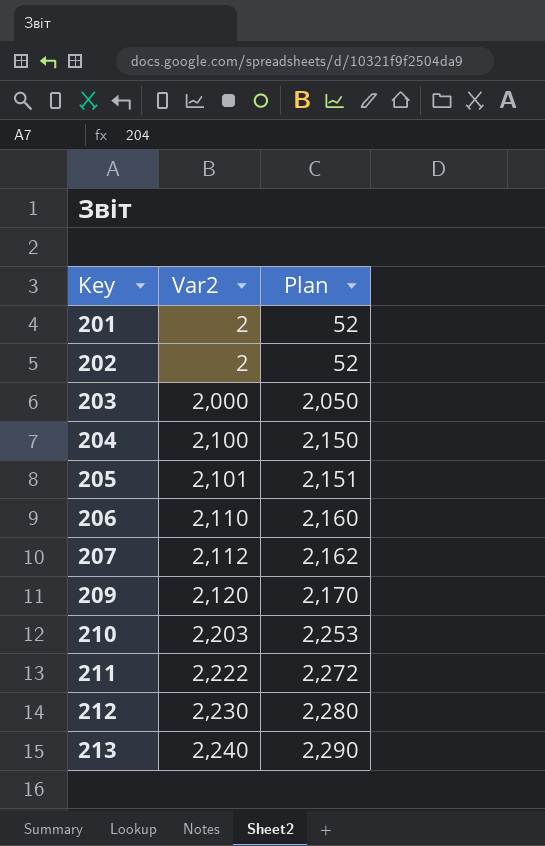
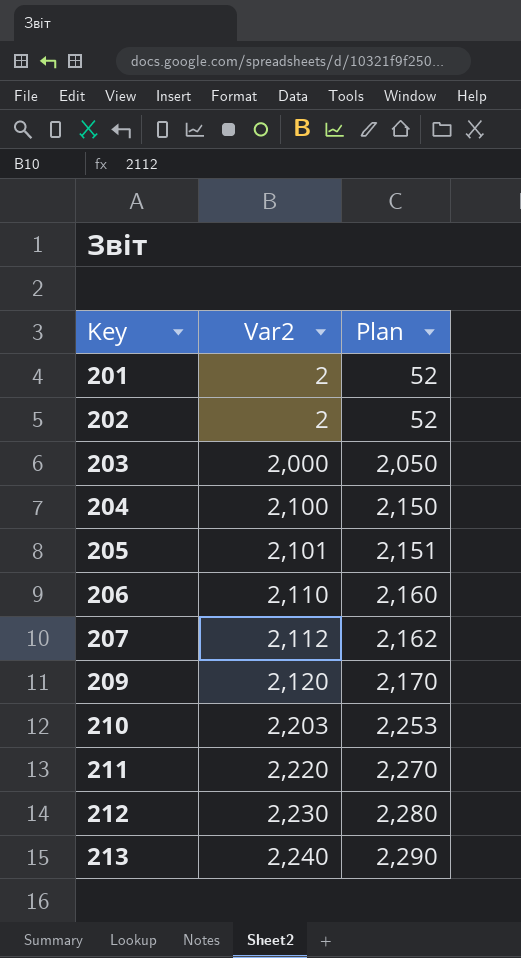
211 | Var2: 2,222 -> 2,220
211 | Plan: 2,272 -> 2,270

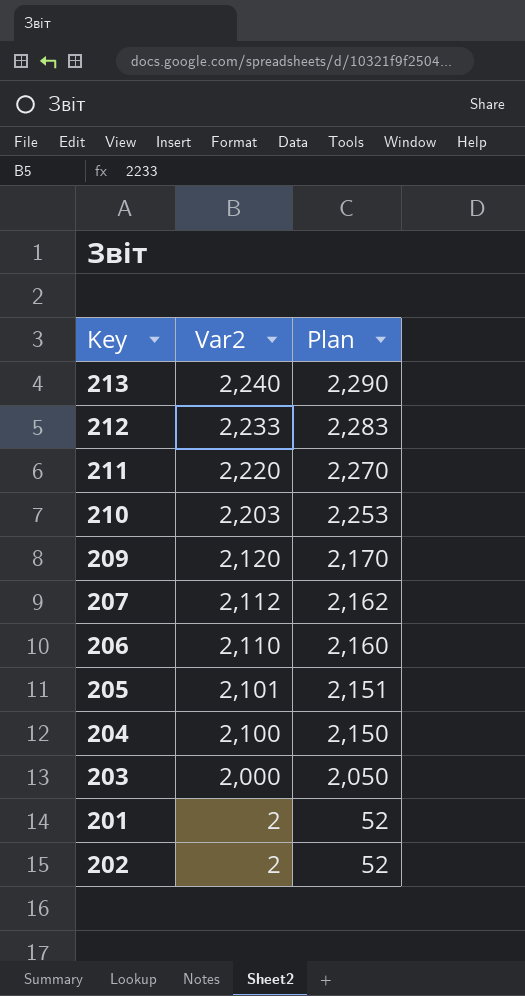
row order: Key ascending -> Var2 descending
212 | Var2: 2,230 -> 2,233
212 | Plan: 2,280 -> 2,283

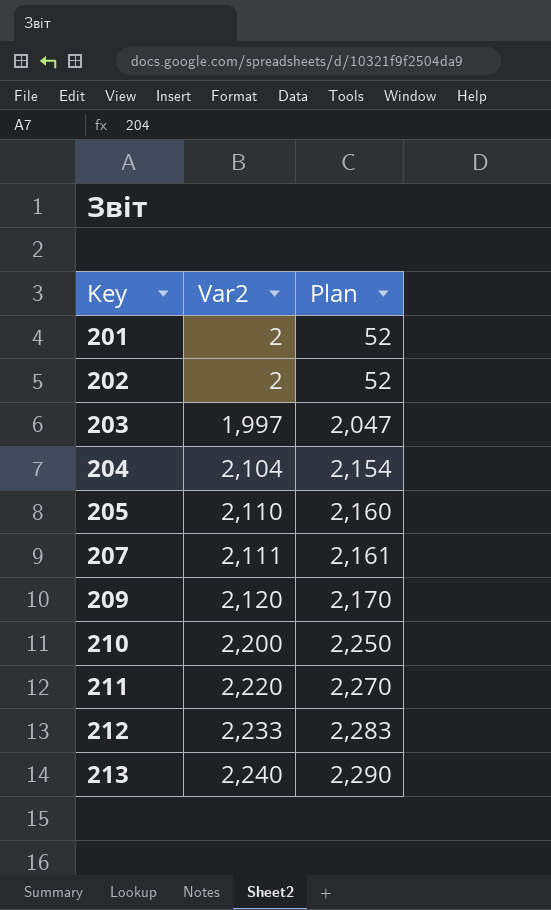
row order: Var2 descending -> Key ascending
row 206: 2,110 | 2,160 -> none
203 | Var2: 2,000 -> 1,997
203 | Plan: 2,050 -> 2,047
204 | Var2: 2,100 -> 2,104
204 | Plan: 2,150 -> 2,154
205 | Var2: 2,101 -> 2,110
205 | Plan: 2,151 -> 2,160
207 | Var2: 2,112 -> 2,111
207 | Plan: 2,162 -> 2,161
210 | Var2: 2,203 -> 2,200
210 | Plan: 2,253 -> 2,250

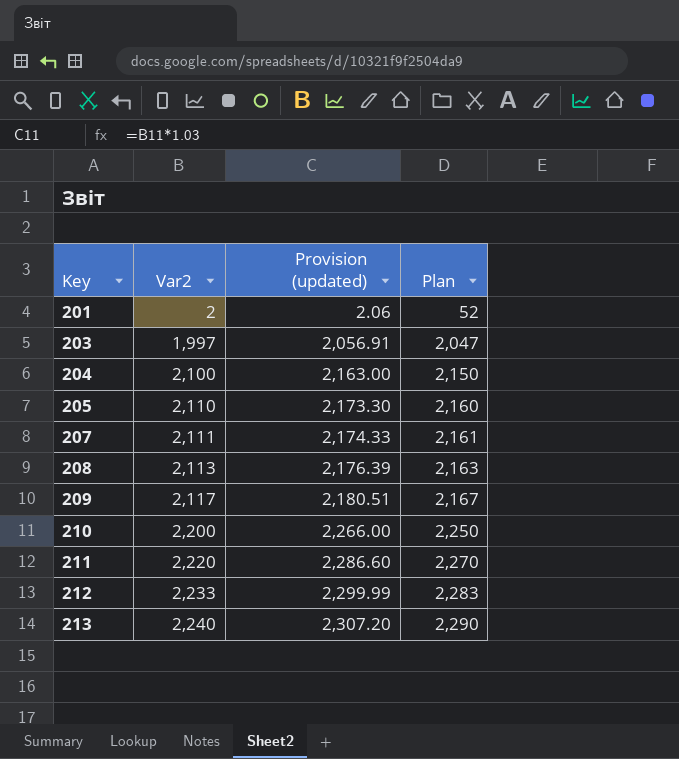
column Provision (updated) | formula: none -> [Var2] * 1.03
row 202: 2 | 52 -> none
204 | Var2: 2,104 -> 2,100
204 | Plan: 2,154 -> 2,150
row 208: none -> 2,113 | 2,176.39 | 2,163
209 | Var2: 2,120 -> 2,117
209 | Plan: 2,170 -> 2,167

